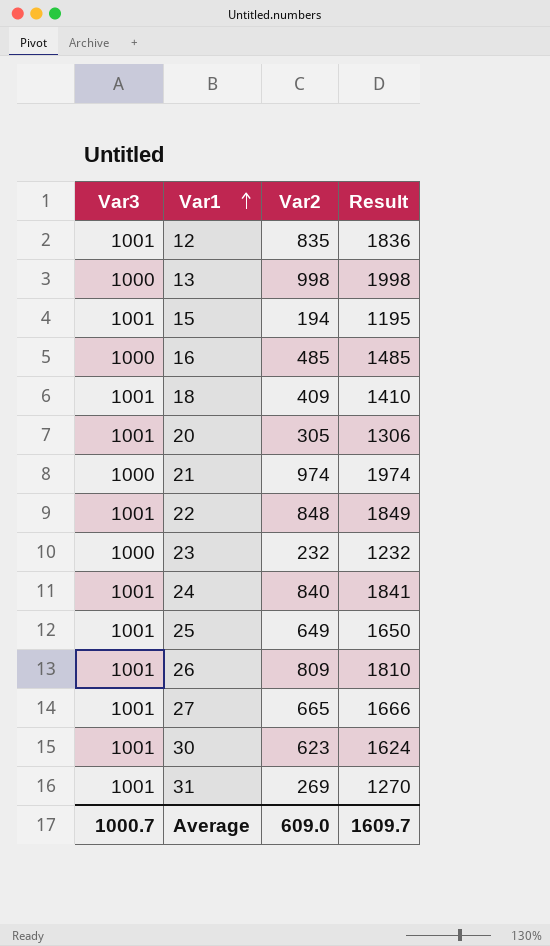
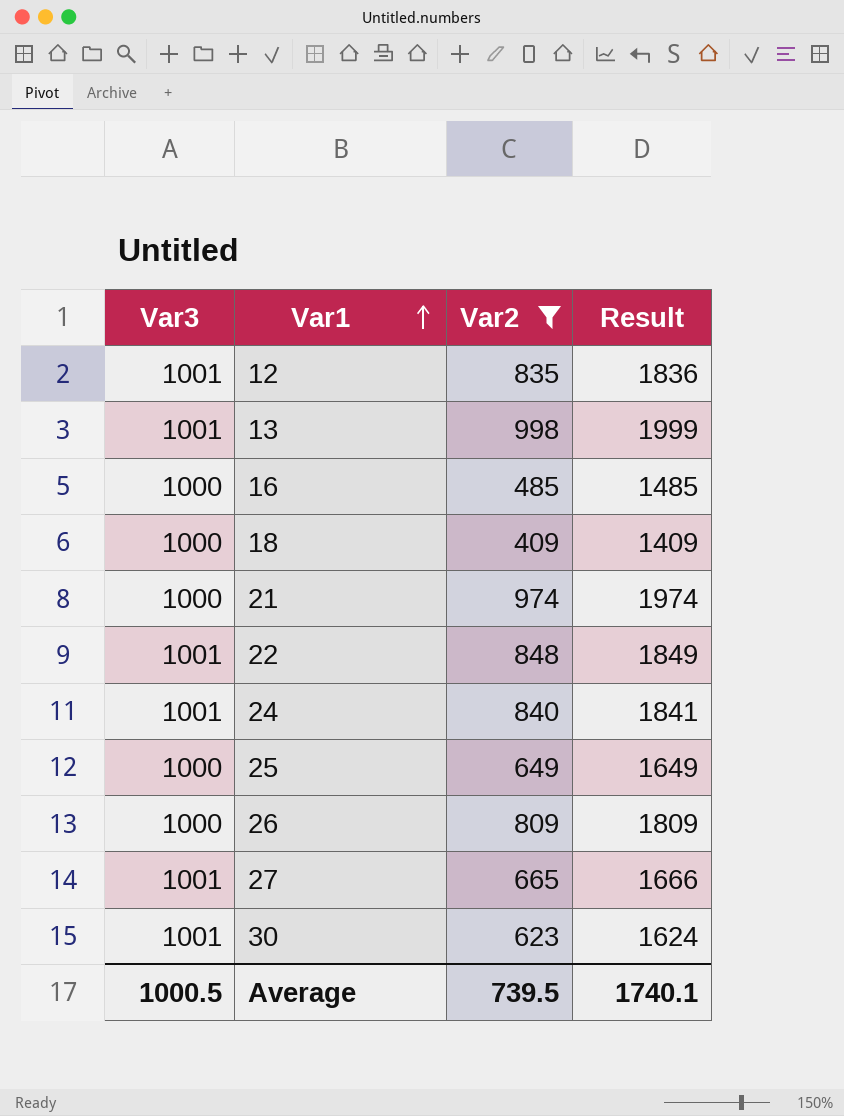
filter: none -> Var2 >= 409
13 | Var3: 1000 -> 1001
13 | Result: 1998 -> 1999
18 | Var3: 1001 -> 1000
18 | Result: 1410 -> 1409
25 | Var3: 1001 -> 1000
25 | Result: 1650 -> 1649
26 | Var3: 1001 -> 1000
26 | Result: 1810 -> 1809
Average | Var3: 1000.7 -> 1000.5
Average | Var2: 609.0 -> 739.5
Average | Result: 1609.7 -> 1740.1

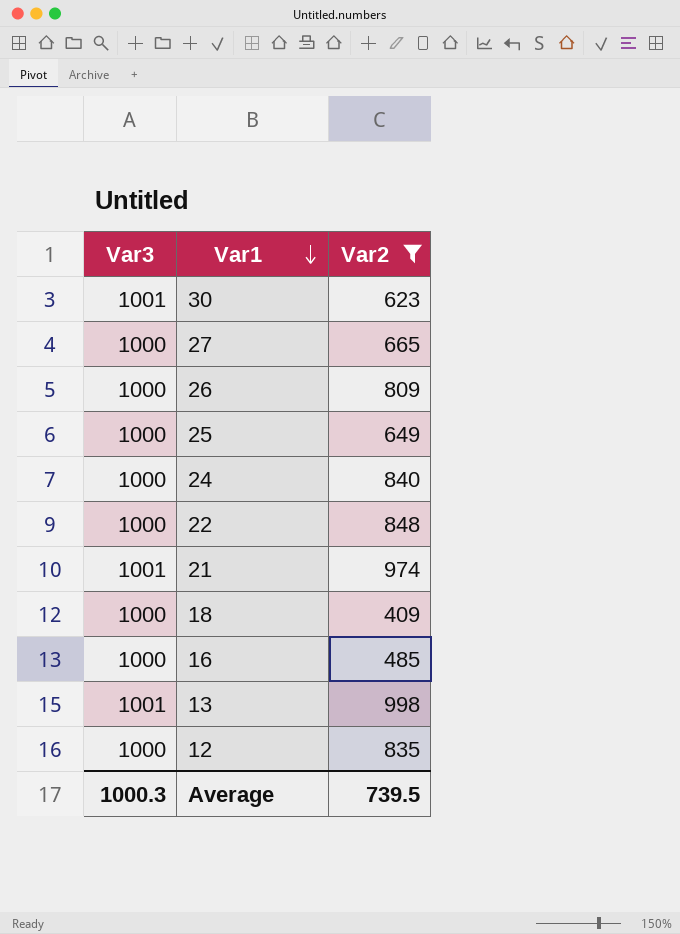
row order: Var1 ascending -> Var1 descending
column Result | formula: [Var3] + [Var2] -> none
27 | Var3: 1001 -> 1000
24 | Var3: 1001 -> 1000
22 | Var3: 1001 -> 1000
21 | Var3: 1000 -> 1001
12 | Var3: 1001 -> 1000
Average | Var3: 1000.5 -> 1000.3

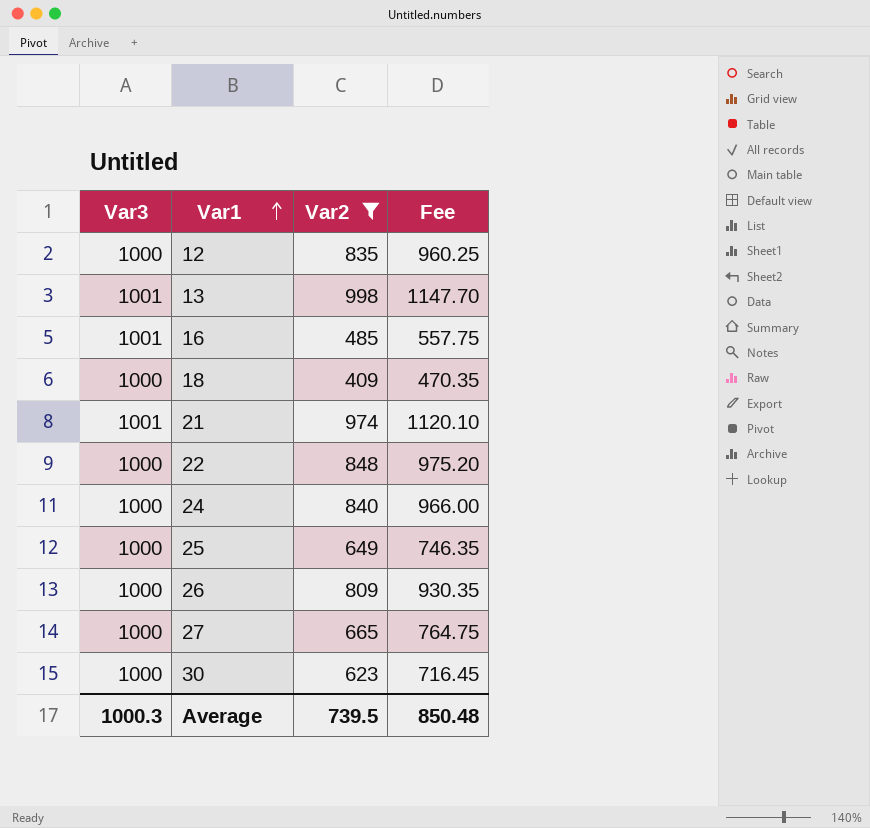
row order: Var1 descending -> Var1 ascending
column Fee | formula: none -> [Var2] * 1.15
16 | Var3: 1000 -> 1001
30 | Var3: 1001 -> 1000

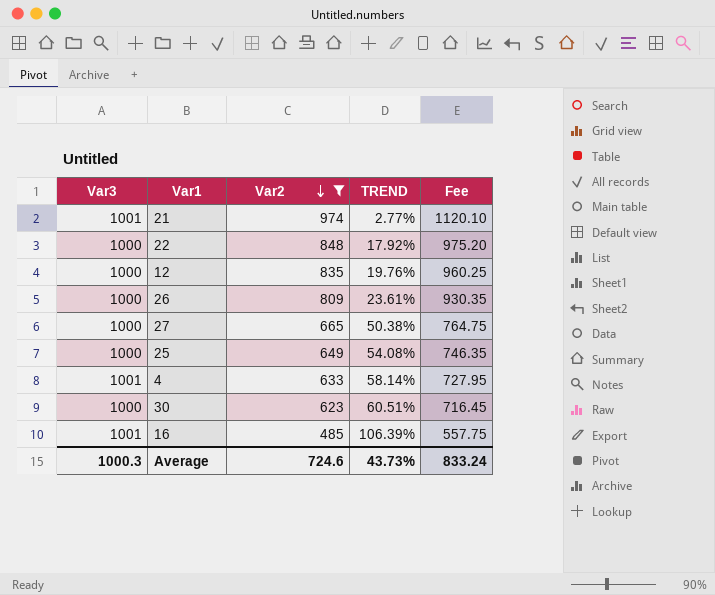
row order: Var1 ascending -> Var2 descending
column TREND | formula: none -> ([Var3] - [Var2]) / [Var2]
row 13: 1001 | 998 | 1147.70 -> none
row 18: 1000 | 409 | 470.35 -> none
row 24: 1000 | 840 | 966.00 -> none
row 4: none -> 1001 | 633 | 58.14% | 727.95
Average | Var2: 739.5 -> 724.6
Average | Fee: 850.48 -> 833.24

